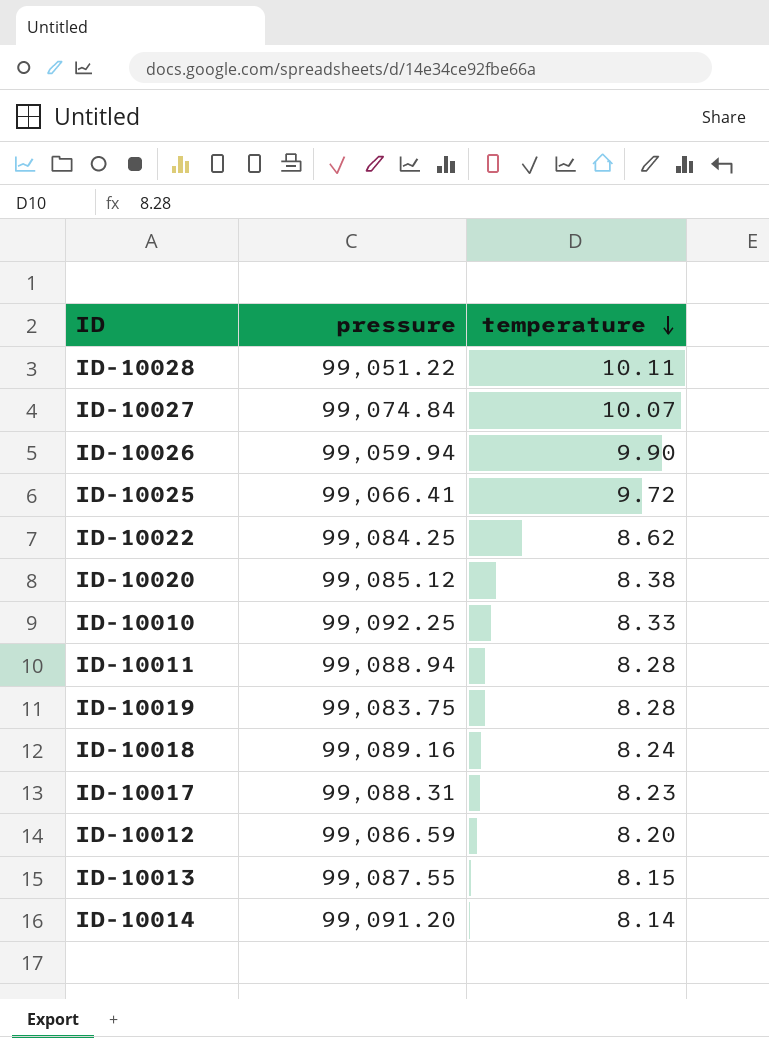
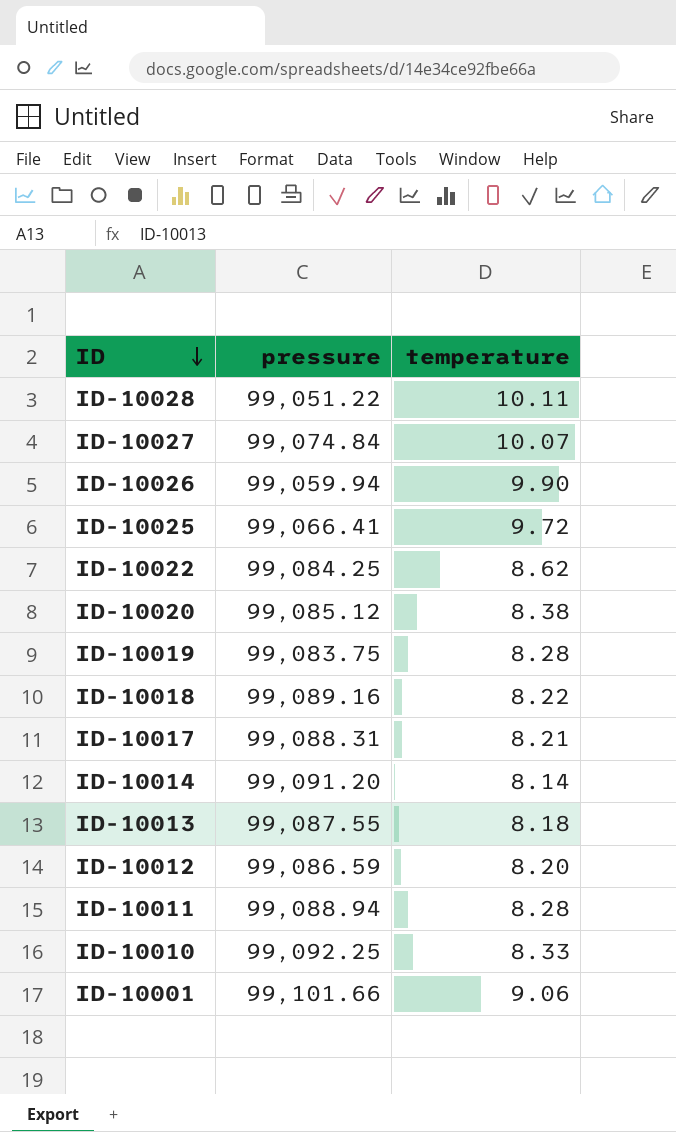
row order: temperature descending -> ID descending
ID-10018 | temperature: 8.24 -> 8.22
ID-10017 | temperature: 8.23 -> 8.21
ID-10013 | temperature: 8.15 -> 8.18
row ID-10001: none -> 99,101.66 | 9.06

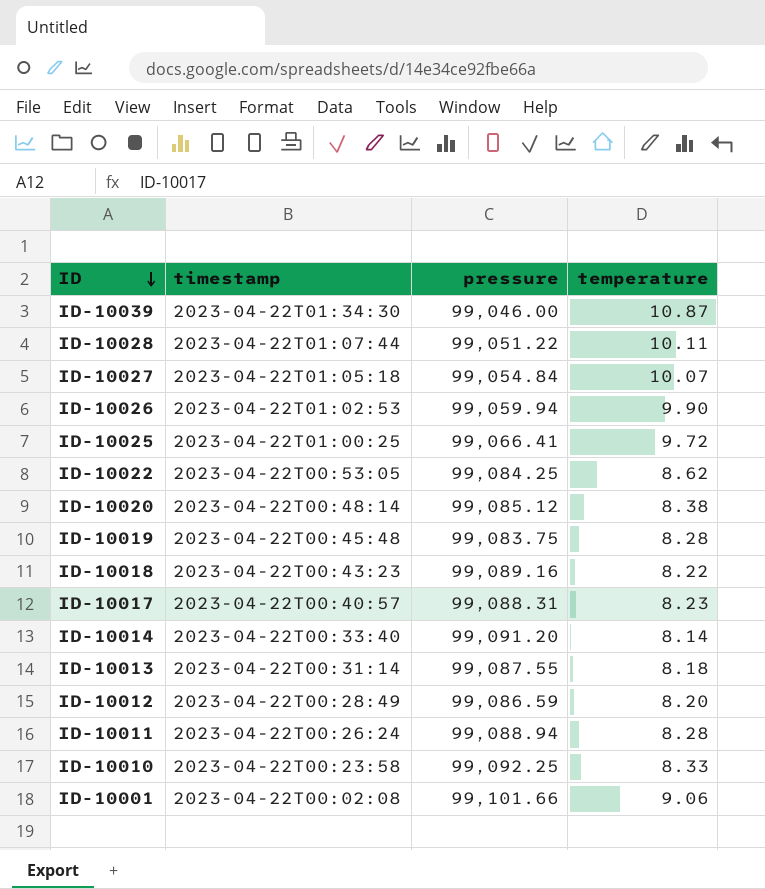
column timestamp | position: none -> 2
row ID-10039: none -> 2023-04-22T01:34:30 | 99,046.00 | 10.87
ID-10027 | pressure: 99,074.84 -> 99,054.84
ID-10017 | temperature: 8.21 -> 8.23

